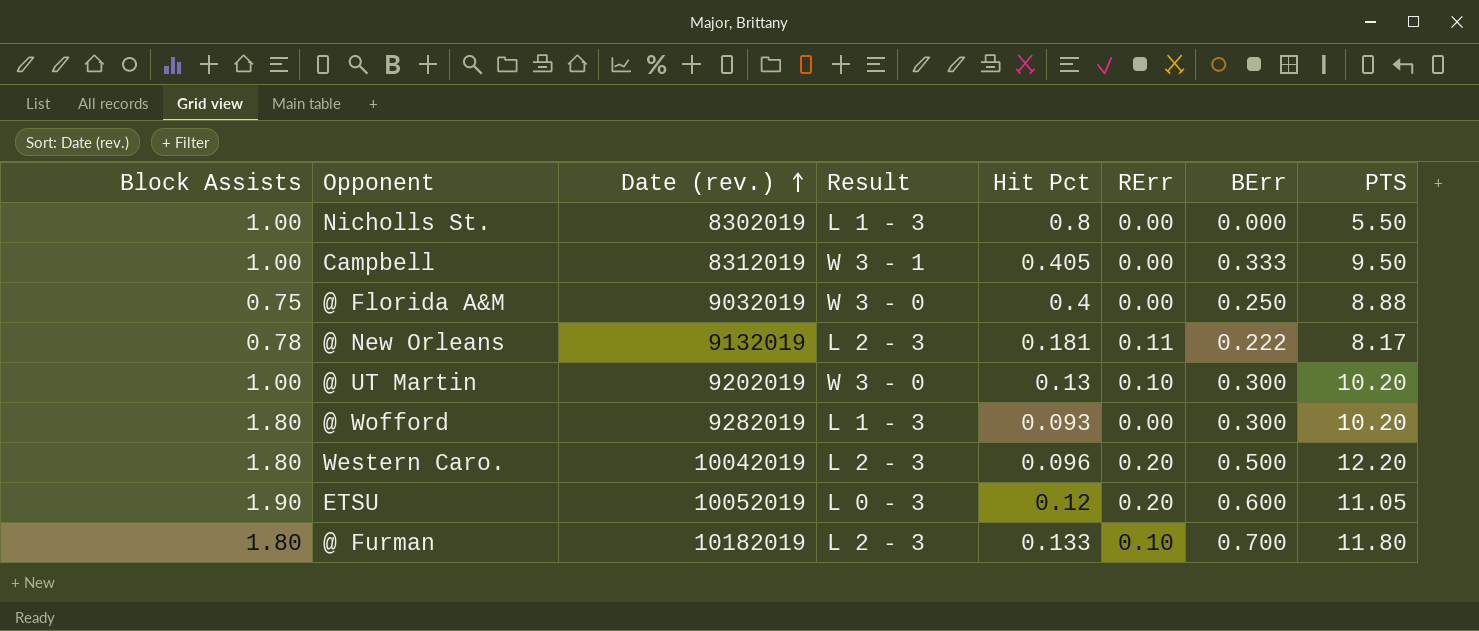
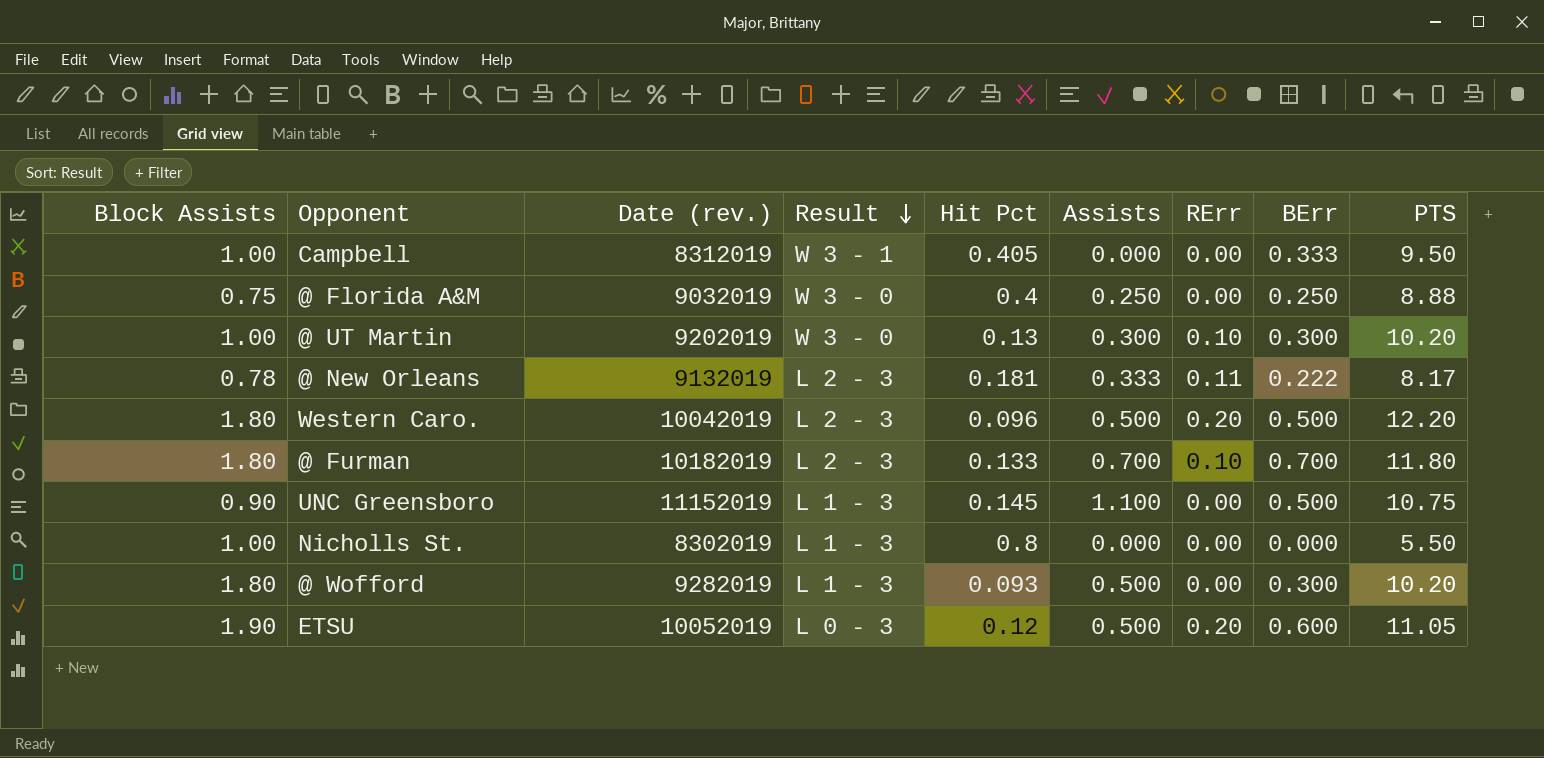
row order: Date (rev.) ascending -> Result descending
column Assists | position: none -> 6
row UNC Greensboro: none -> 0.90 | 11152019 | L 1 - 3 | 0.145 | 1.100 | 0.00 | 0.500 | 10.75

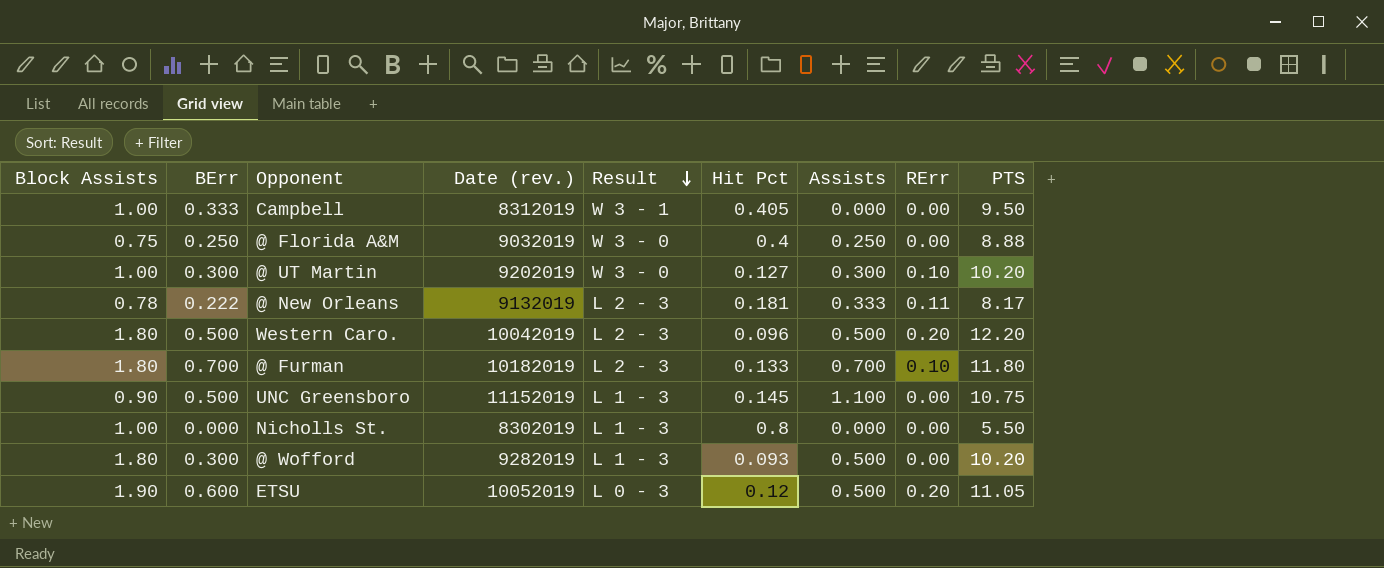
column BErr | position: 8 -> 2
@ UT Martin | Hit Pct: 0.13 -> 0.127

